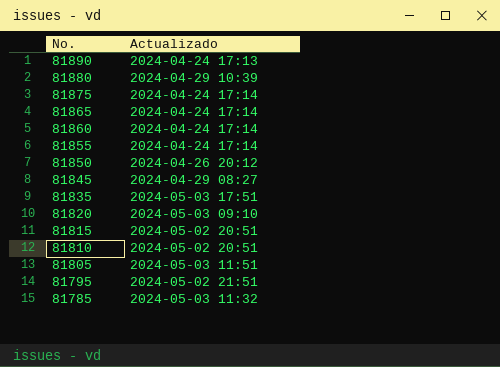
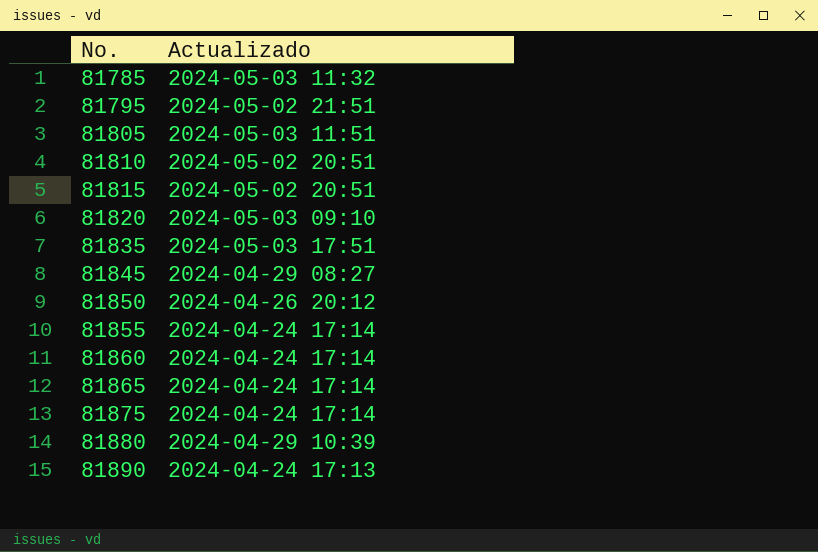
row order: No. descending -> No. ascending

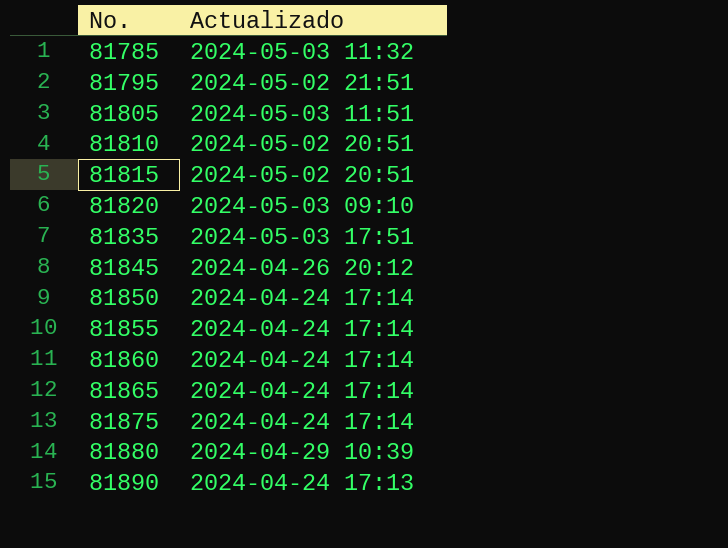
81845 | Actualizado: 2024-04-29 08:27 -> 2024-04-26 20:12
81850 | Actualizado: 2024-04-26 20:12 -> 2024-04-24 17:14

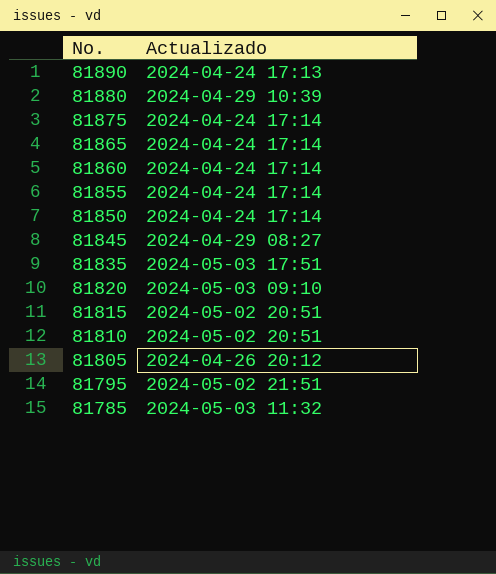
row order: No. ascending -> No. descending
81845 | Actualizado: 2024-04-26 20:12 -> 2024-04-29 08:27
81805 | Actualizado: 2024-05-03 11:51 -> 2024-04-26 20:12

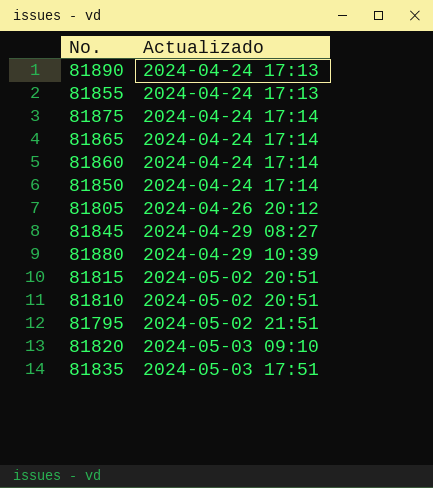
row order: No. descending -> Actualizado ascending
row 81785: 2024-05-03 11:32 -> none
81855 | Actualizado: 2024-04-24 17:14 -> 2024-04-24 17:13

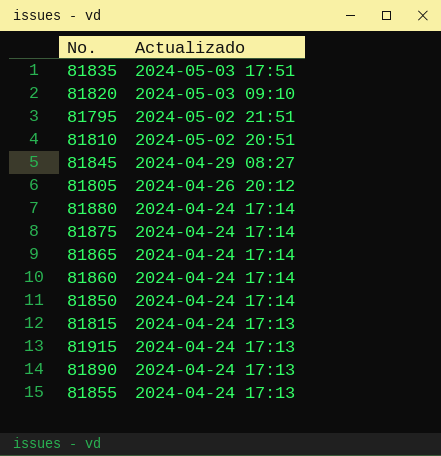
row order: Actualizado ascending -> Actualizado descending
81880 | Actualizado: 2024-04-29 10:39 -> 2024-04-24 17:14
81815 | Actualizado: 2024-05-02 20:51 -> 2024-04-24 17:13
row 81915: none -> 2024-04-24 17:13

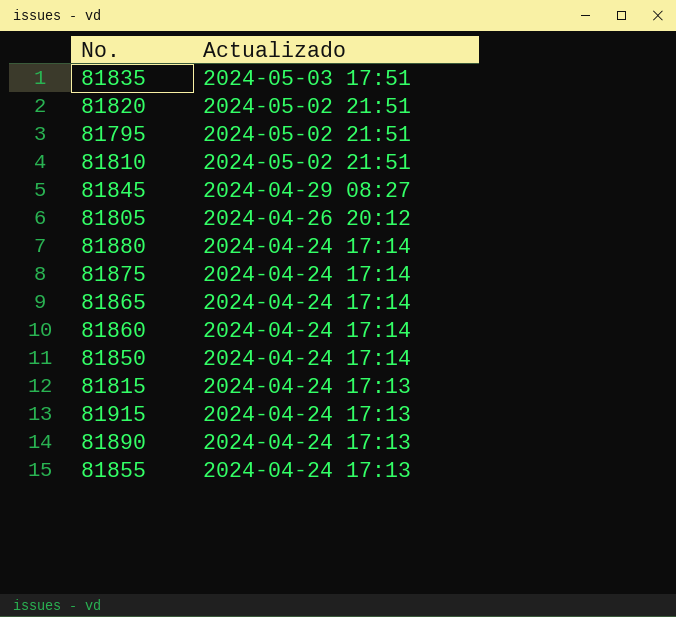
81820 | Actualizado: 2024-05-03 09:10 -> 2024-05-02 21:51
81810 | Actualizado: 2024-05-02 20:51 -> 2024-05-02 21:51

